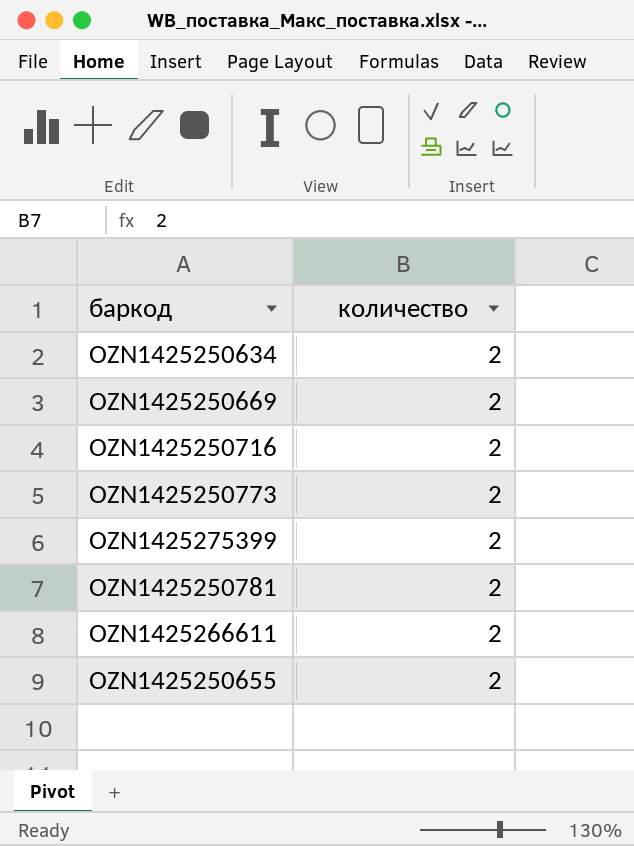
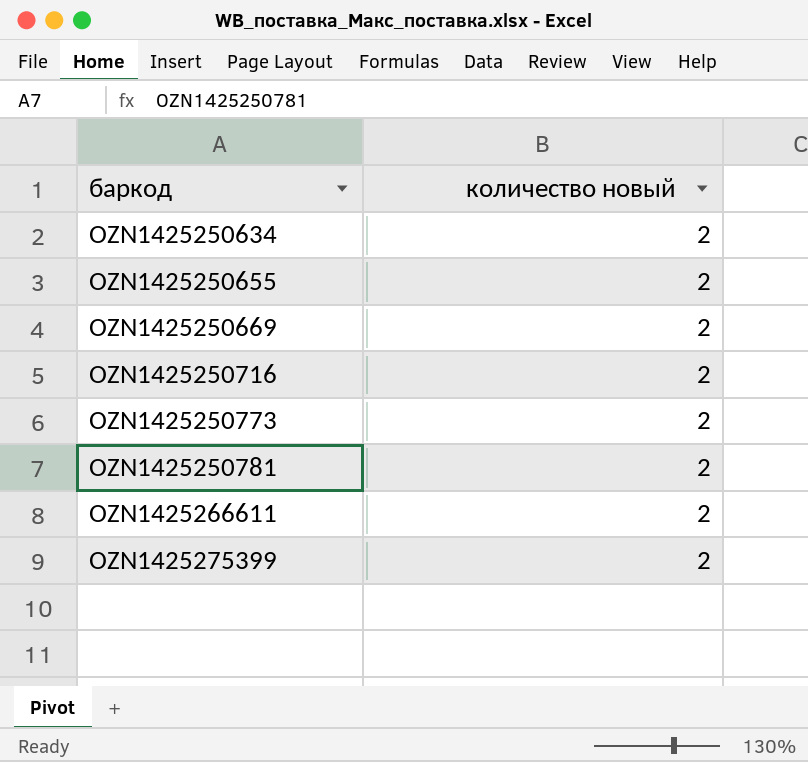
row order: none -> баркод ascending
column name: количество -> количество новый

